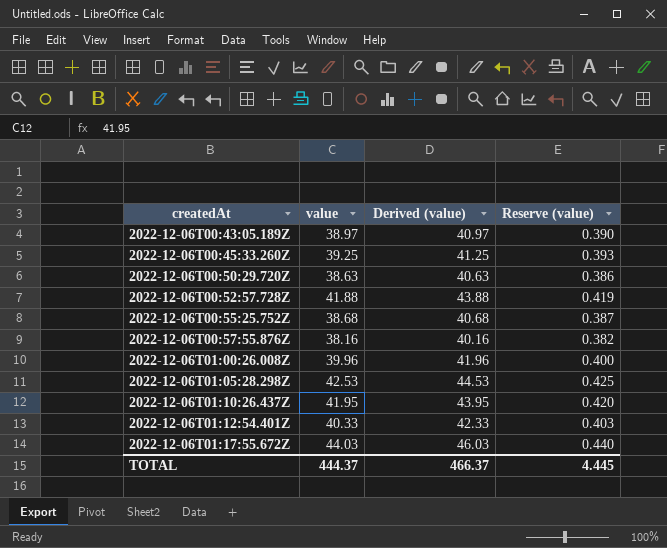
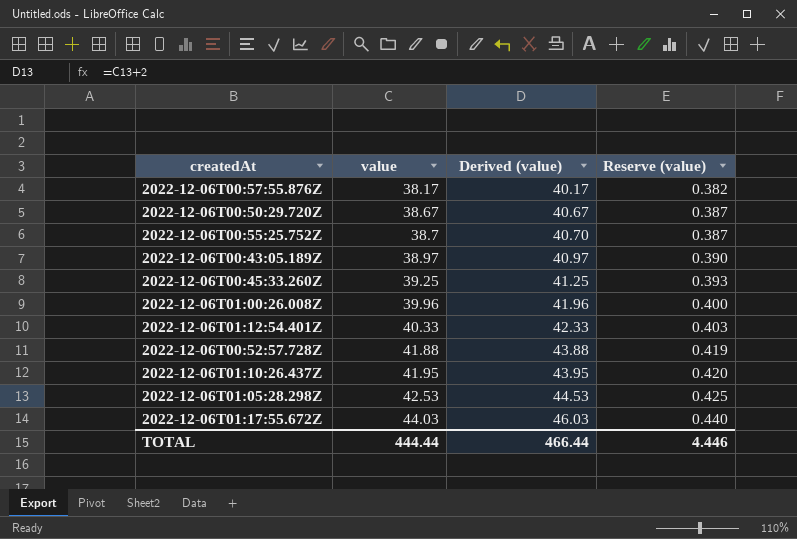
row order: createdAt ascending -> value ascending
2022-12-06T00:57:55.876Z | value: 38.16 -> 38.17
2022-12-06T00:57:55.876Z | Derived (value): 40.16 -> 40.17
2022-12-06T00:50:29.720Z | value: 38.63 -> 38.67
2022-12-06T00:50:29.720Z | Derived (value): 40.63 -> 40.67
2022-12-06T00:50:29.720Z | Reserve (value): 0.386 -> 0.387
2022-12-06T00:55:25.752Z | value: 38.68 -> 38.7
2022-12-06T00:55:25.752Z | Derived (value): 40.68 -> 40.70
TOTAL | value: 444.37 -> 444.44
TOTAL | Derived (value): 466.37 -> 466.44
TOTAL | Reserve (value): 4.445 -> 4.446

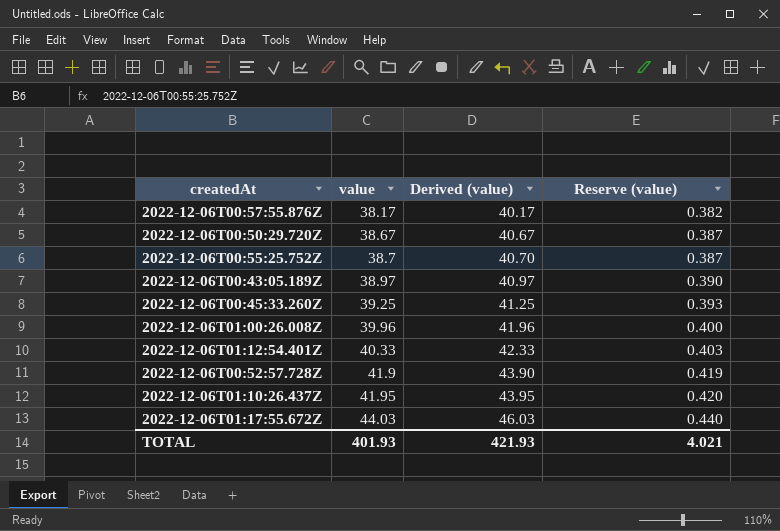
row 2022-12-06T01:05:28.298Z: 42.53 | 44.53 | 0.425 -> none
2022-12-06T00:52:57.728Z | value: 41.88 -> 41.9
2022-12-06T00:52:57.728Z | Derived (value): 43.88 -> 43.90
TOTAL | value: 444.44 -> 401.93
TOTAL | Derived (value): 466.44 -> 421.93
TOTAL | Reserve (value): 4.446 -> 4.021

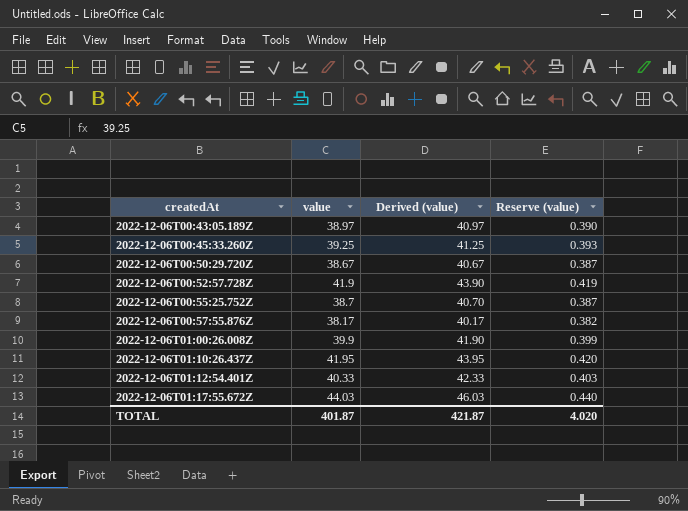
row order: value ascending -> createdAt ascending
2022-12-06T01:00:26.008Z | value: 39.96 -> 39.9
2022-12-06T01:00:26.008Z | Derived (value): 41.96 -> 41.90
2022-12-06T01:00:26.008Z | Reserve (value): 0.400 -> 0.399
TOTAL | value: 401.93 -> 401.87
TOTAL | Derived (value): 421.93 -> 421.87
TOTAL | Reserve (value): 4.021 -> 4.020

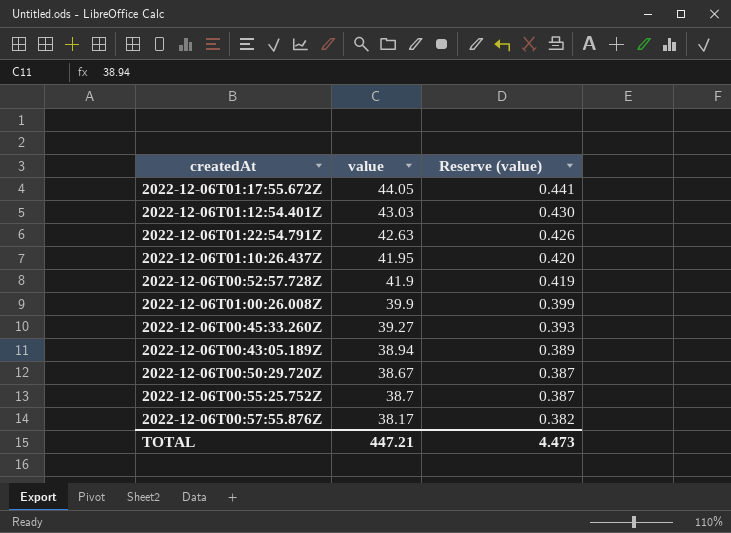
row order: createdAt ascending -> Reserve (value) descending
column Derived (value) | formula: [value] + 2 -> none
2022-12-06T01:17:55.672Z | value: 44.03 -> 44.05
2022-12-06T01:17:55.672Z | Reserve (value): 0.440 -> 0.441
2022-12-06T01:12:54.401Z | value: 40.33 -> 43.03
2022-12-06T01:12:54.401Z | Reserve (value): 0.403 -> 0.430
row 2022-12-06T01:22:54.791Z: none -> 42.63 | 0.426
2022-12-06T00:45:33.260Z | value: 39.25 -> 39.27
2022-12-06T00:43:05.189Z | value: 38.97 -> 38.94
2022-12-06T00:43:05.189Z | Reserve (value): 0.390 -> 0.389
TOTAL | value: 401.87 -> 447.21
TOTAL | Reserve (value): 4.020 -> 4.473

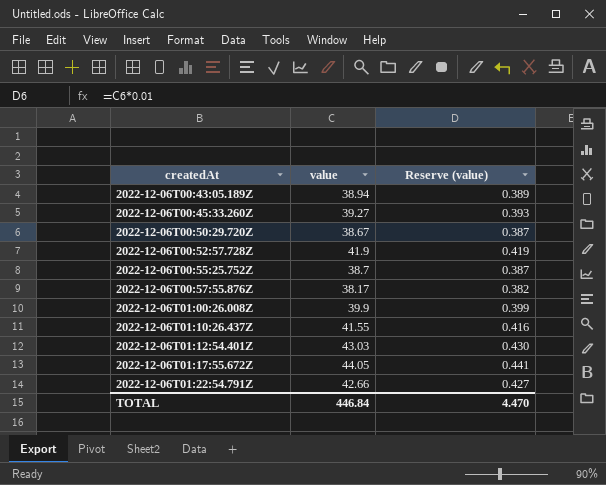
row order: Reserve (value) descending -> createdAt ascending
2022-12-06T01:10:26.437Z | value: 41.95 -> 41.55
2022-12-06T01:10:26.437Z | Reserve (value): 0.420 -> 0.416
2022-12-06T01:22:54.791Z | value: 42.63 -> 42.66
2022-12-06T01:22:54.791Z | Reserve (value): 0.426 -> 0.427
TOTAL | value: 447.21 -> 446.84
TOTAL | Reserve (value): 4.473 -> 4.470

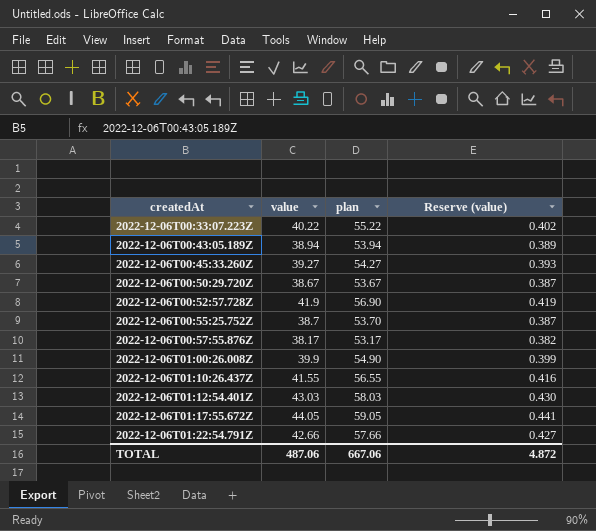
column plan | formula: none -> [value] + 15
row 2022-12-06T00:33:07.223Z: none -> 40.22 | 55.22 | 0.402
TOTAL | value: 446.84 -> 487.06
TOTAL | Reserve (value): 4.470 -> 4.872

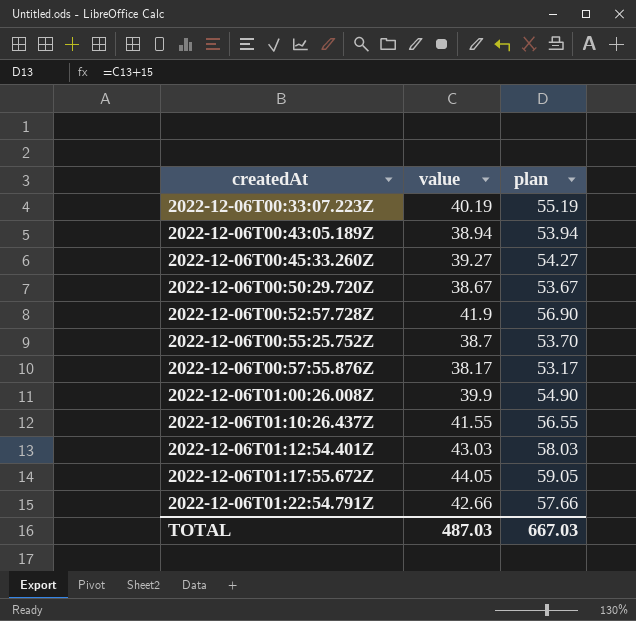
column Reserve (value) | formula: [value] * 0.01 -> none
2022-12-06T00:33:07.223Z | value: 40.22 -> 40.19
2022-12-06T00:33:07.223Z | plan: 55.22 -> 55.19
TOTAL | value: 487.06 -> 487.03
TOTAL | plan: 667.06 -> 667.03

